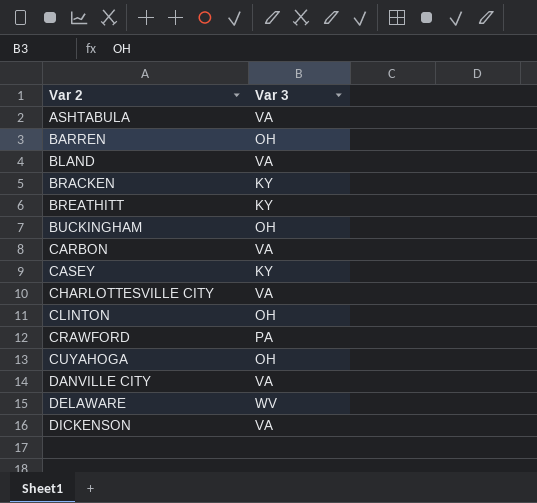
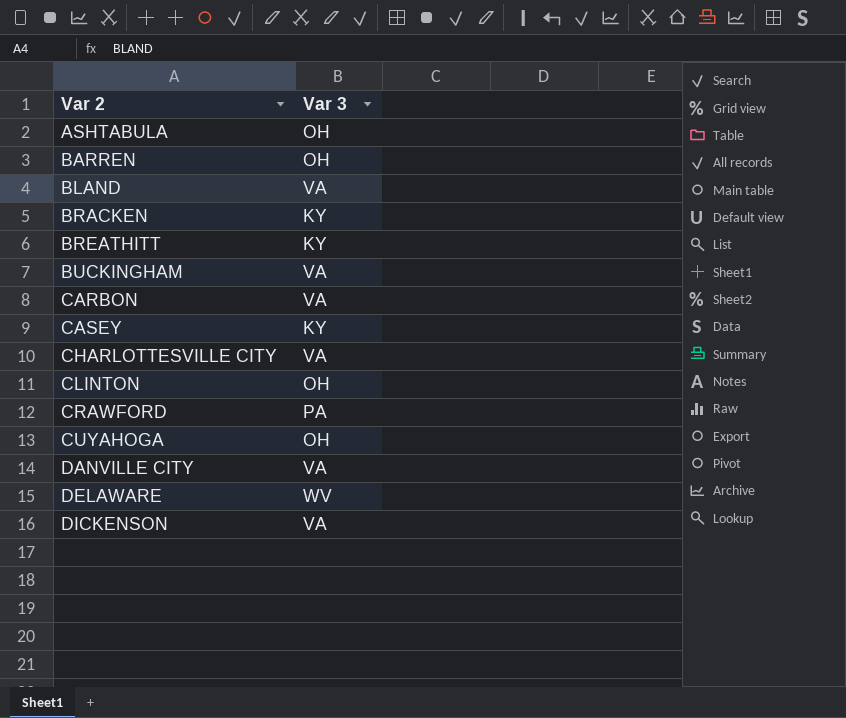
ASHTABULA | Var 3: VA -> OH
BUCKINGHAM | Var 3: OH -> VA

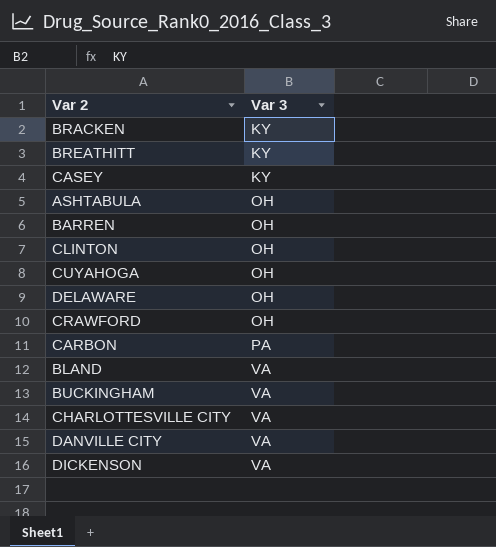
row order: Var 2 ascending -> Var 3 ascending
DELAWARE | Var 3: WV -> OH
CRAWFORD | Var 3: PA -> OH
CARBON | Var 3: VA -> PA

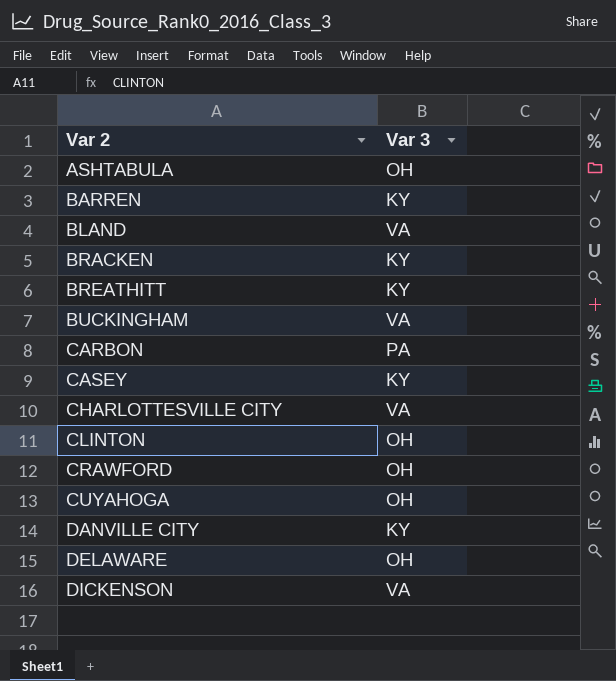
row order: Var 3 ascending -> Var 2 ascending
BARREN | Var 3: OH -> KY
DANVILLE CITY | Var 3: VA -> KY

